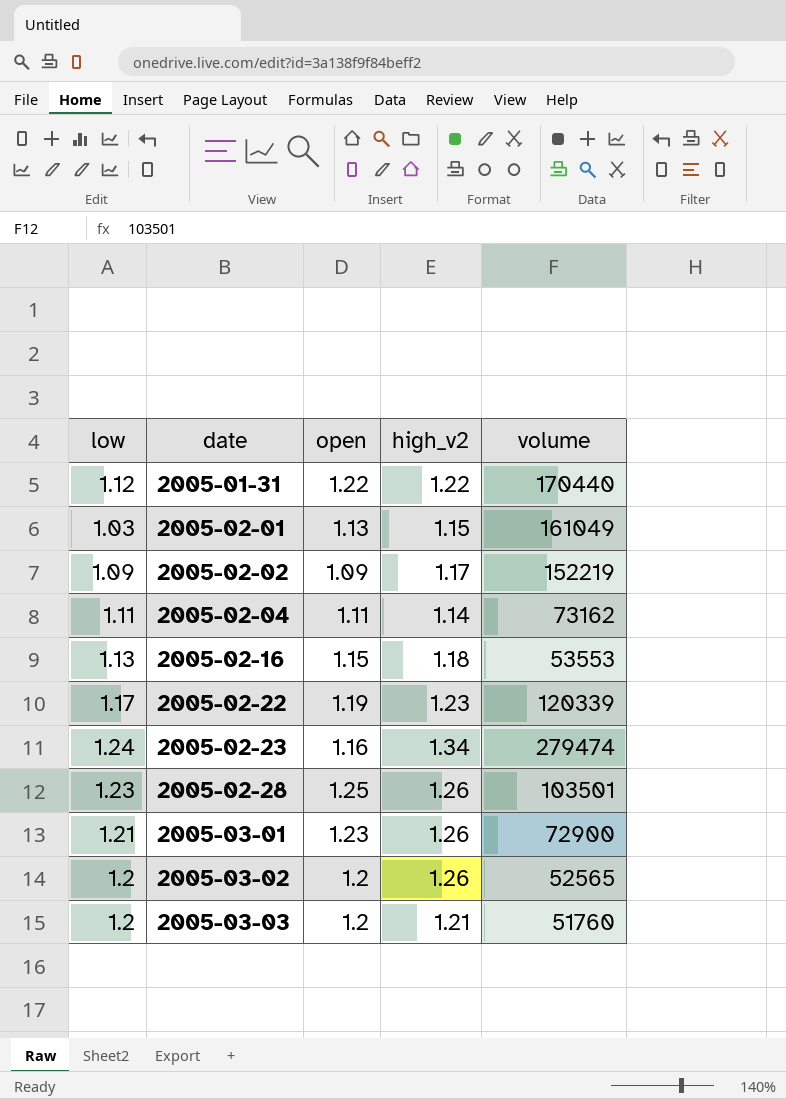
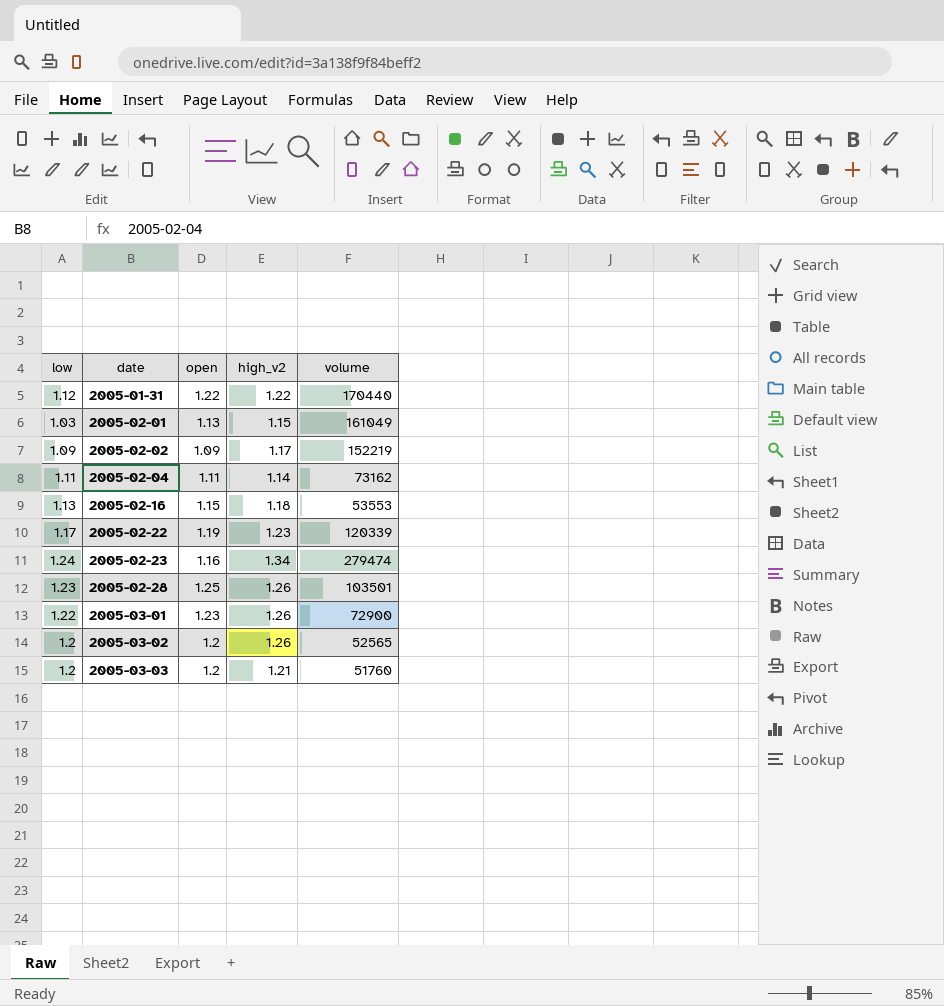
2005-03-01 | low: 1.21 -> 1.22

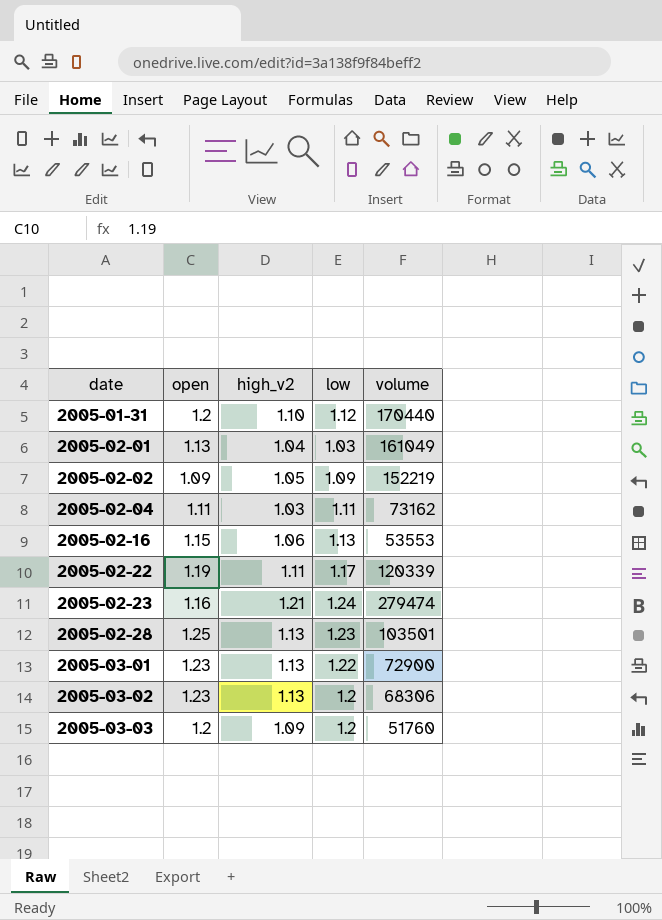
column low | position: 1 -> 4
2005-01-31 | open: 1.22 -> 1.2
2005-01-31 | high_v2: 1.22 -> 1.10
2005-02-01 | high_v2: 1.15 -> 1.04
2005-02-02 | high_v2: 1.17 -> 1.05
2005-02-04 | high_v2: 1.14 -> 1.03
2005-02-16 | high_v2: 1.18 -> 1.06
2005-02-22 | high_v2: 1.23 -> 1.11
2005-02-23 | high_v2: 1.34 -> 1.21
2005-02-28 | high_v2: 1.26 -> 1.13
2005-03-01 | high_v2: 1.26 -> 1.13
2005-03-02 | open: 1.2 -> 1.23
2005-03-02 | high_v2: 1.26 -> 1.13
2005-03-02 | volume: 52565 -> 68306
2005-03-03 | high_v2: 1.21 -> 1.09

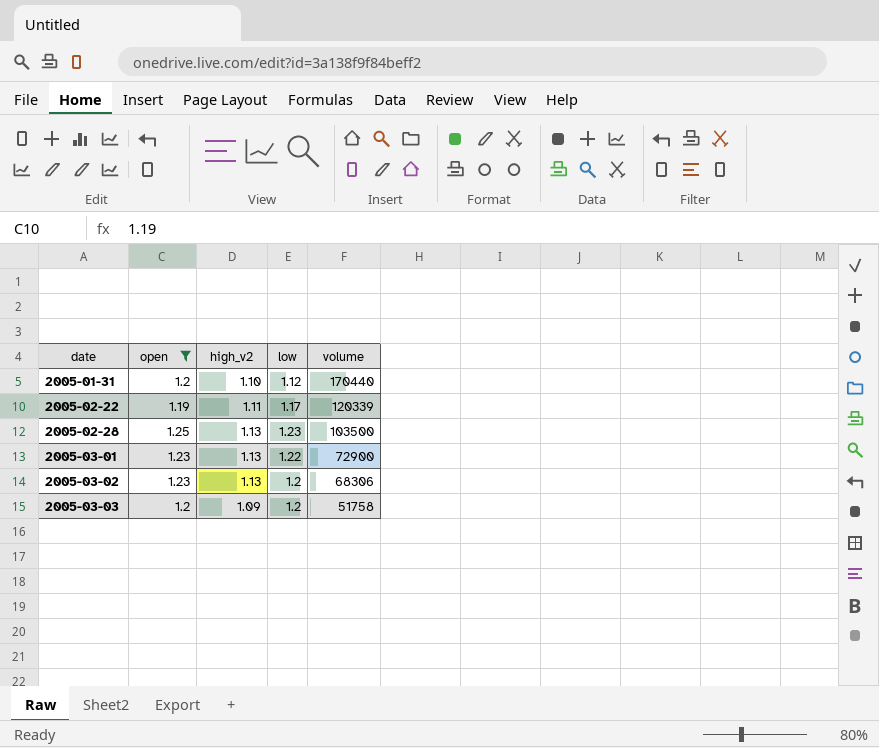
filter: none -> open >= 1.19
2005-02-28 | volume: 103501 -> 103500
2005-03-03 | volume: 51760 -> 51758

